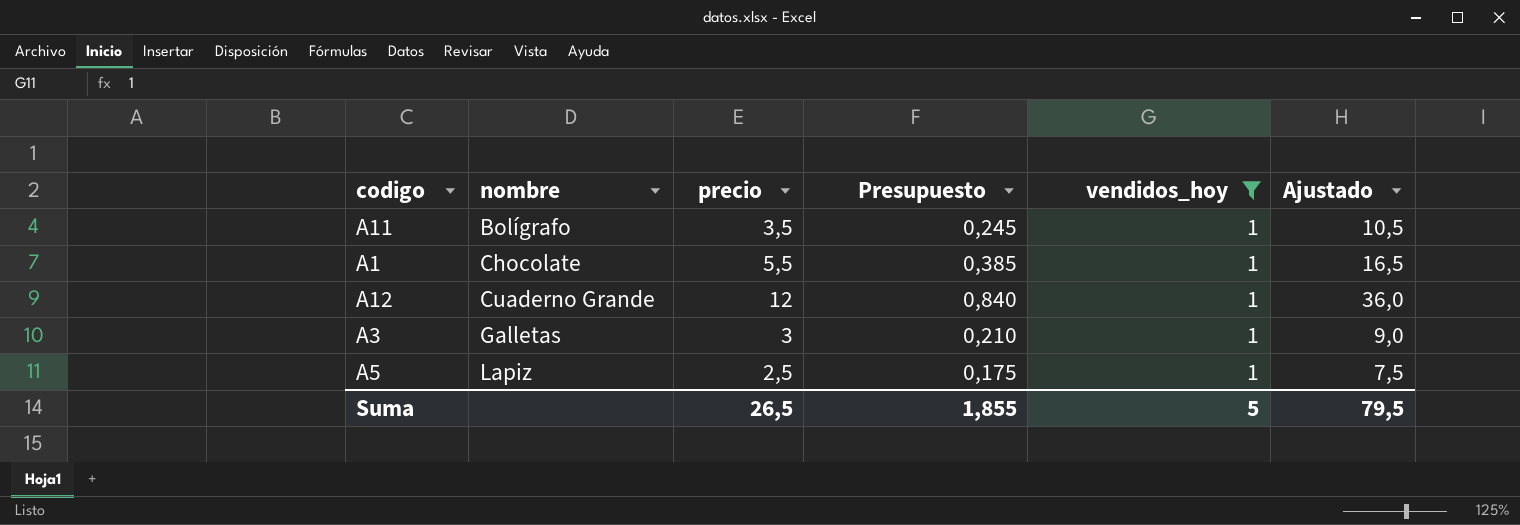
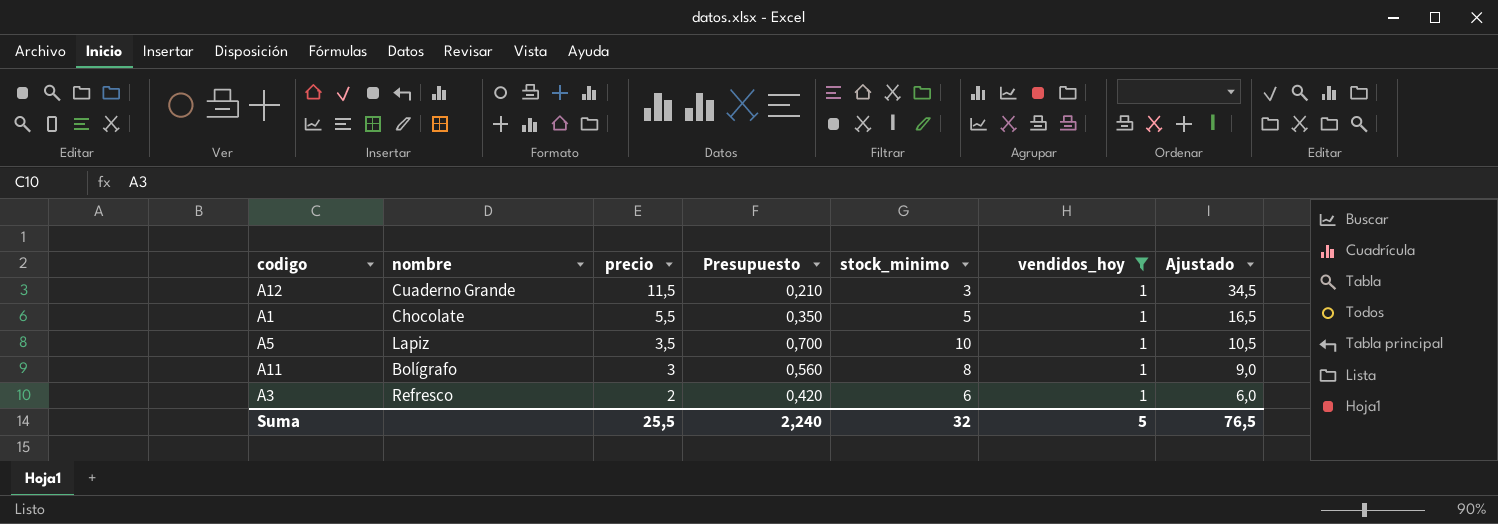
row order: nombre ascending -> precio descending
column Presupuesto | formula: [precio] * 0,07 -> [stock_minimo] * 0,07
column stock_minimo | position: none -> 5
A12 | precio: 12 -> 11,5
A12 | Ajustado: 36,0 -> 34,5
A5 | precio: 2,5 -> 3,5
A5 | Ajustado: 7,5 -> 10,5
A11 | precio: 3,5 -> 3
A11 | Ajustado: 10,5 -> 9,0
A3 | nombre: Galletas -> Refresco
A3 | precio: 3 -> 2
A3 | Ajustado: 9,0 -> 6,0
Suma | precio: 26,5 -> 25,5
Suma | Presupuesto: 1,855 -> 2,240
Suma | Ajustado: 79,5 -> 76,5

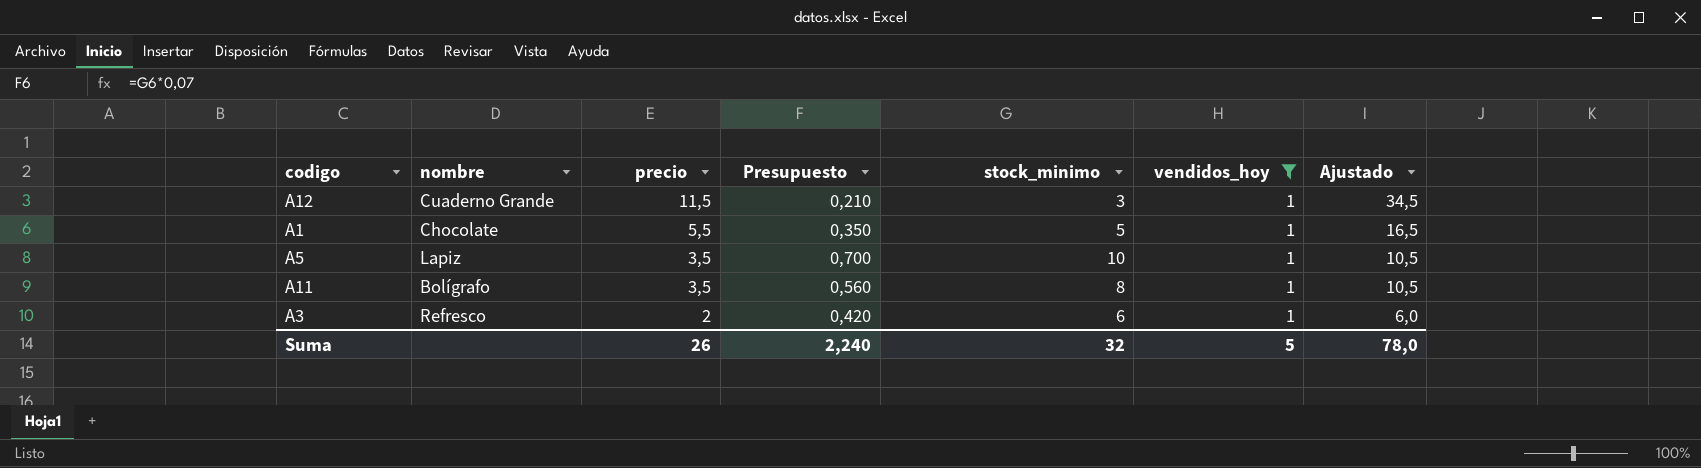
A11 | precio: 3 -> 3,5
A11 | Ajustado: 9,0 -> 10,5
Suma | precio: 25,5 -> 26
Suma | Ajustado: 76,5 -> 78,0

